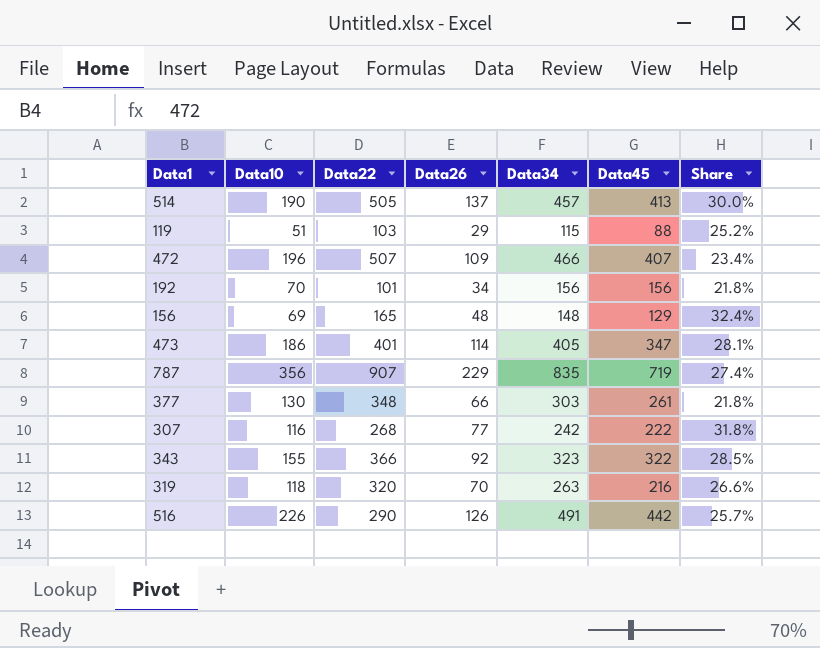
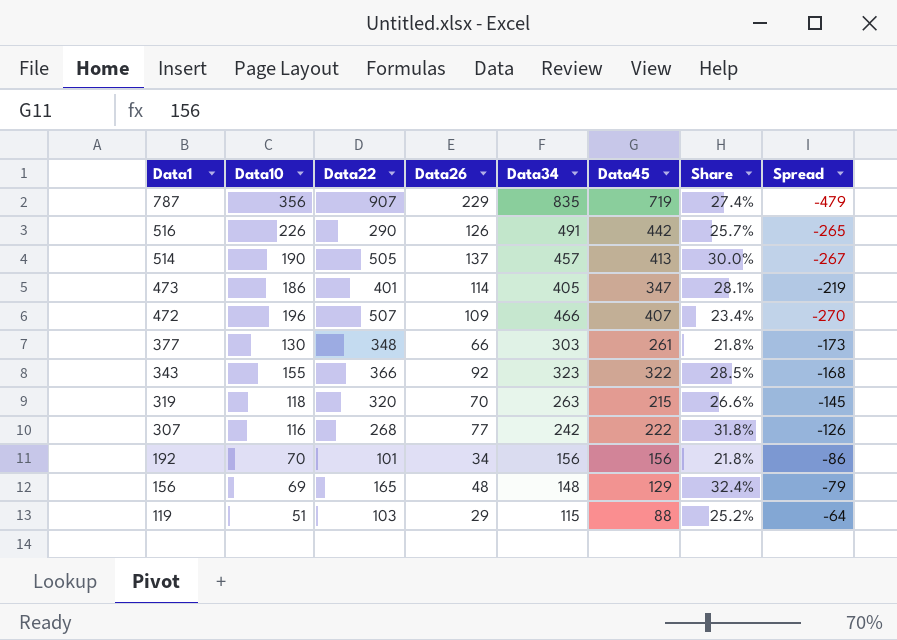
row order: none -> Data1 descending
column Spread | formula: none -> [Data10] - [Data34]
319 | Data45: 216 -> 215

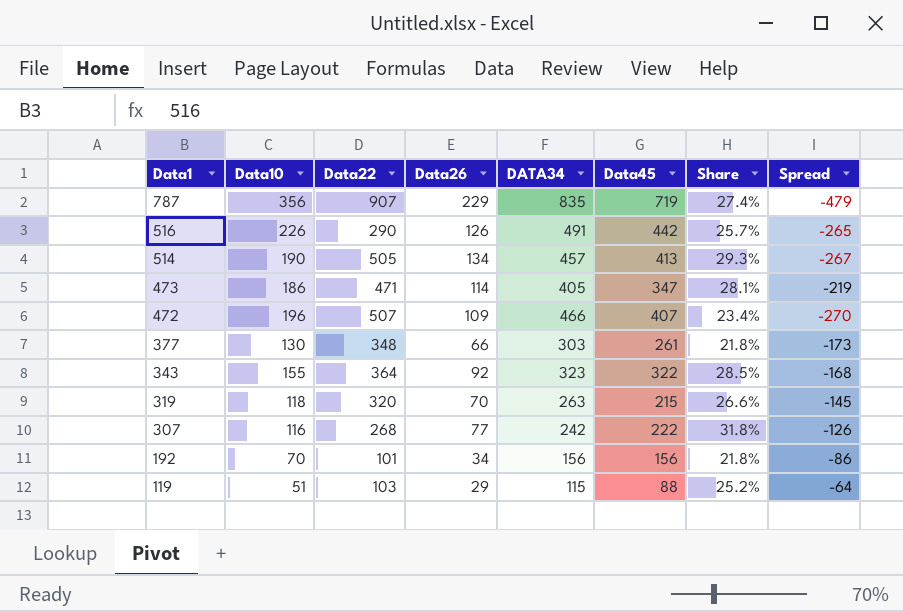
column name: Data34 -> DATA34
row 156: 69 | 165 | 48 | 148 | 129 | 32.4% | -79 -> none
514 | Data26: 137 -> 134
514 | Share: 30.0% -> 29.3%
473 | Data22: 401 -> 471
343 | Data22: 366 -> 364

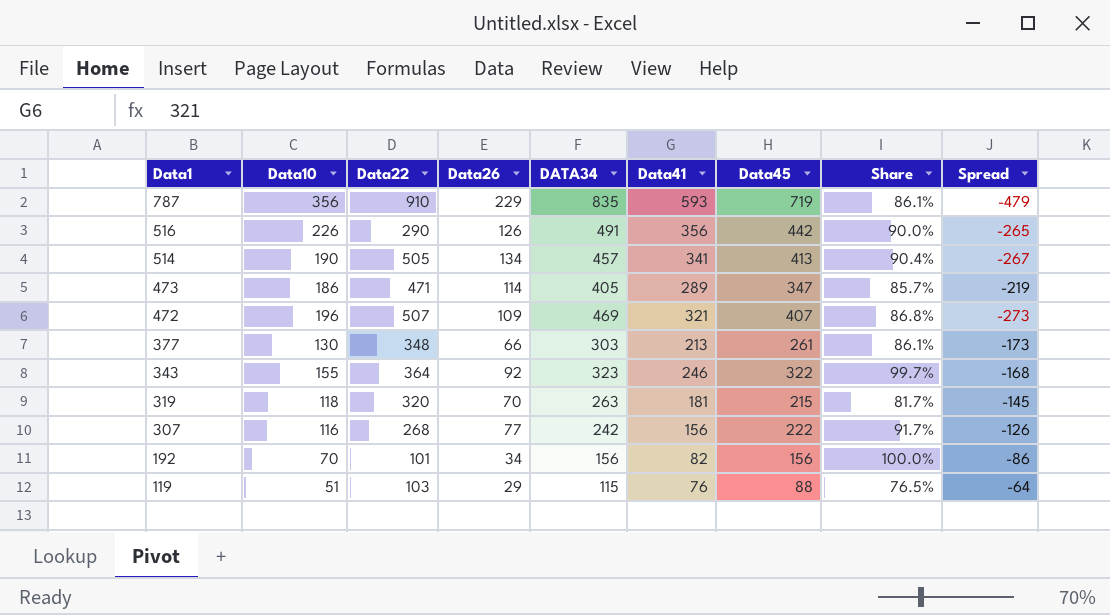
column Data41 | position: none -> 6
column Share | formula: [Data26] / [DATA34] -> [Data45] / [DATA34]
787 | Data22: 907 -> 910
472 | DATA34: 466 -> 469
472 | Spread: -270 -> -273

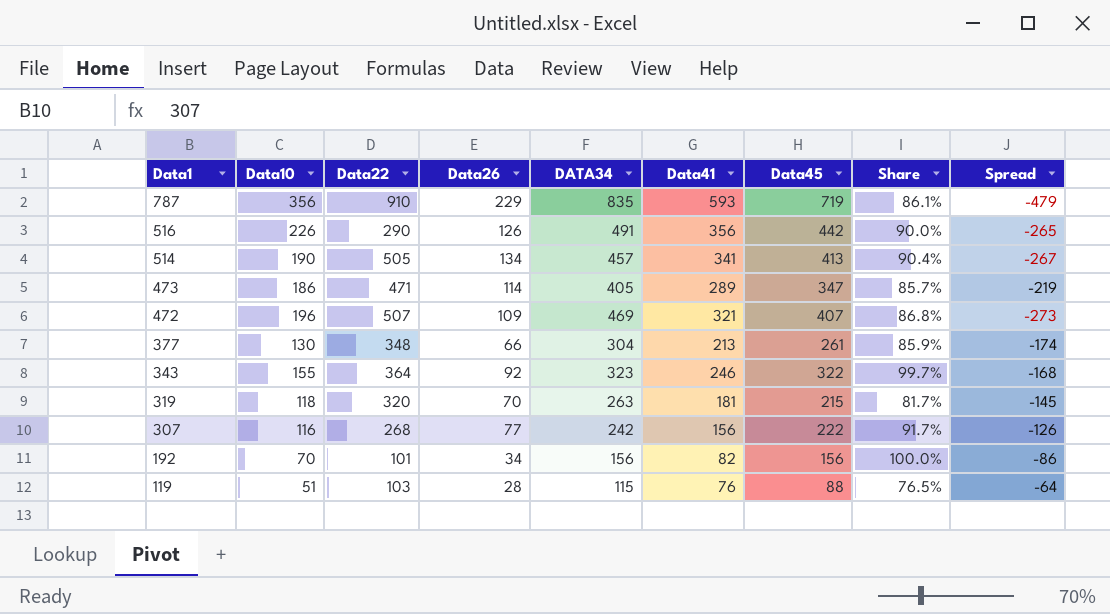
377 | DATA34: 303 -> 304
377 | Share: 86.1% -> 85.9%
377 | Spread: -173 -> -174
119 | Data26: 29 -> 28

